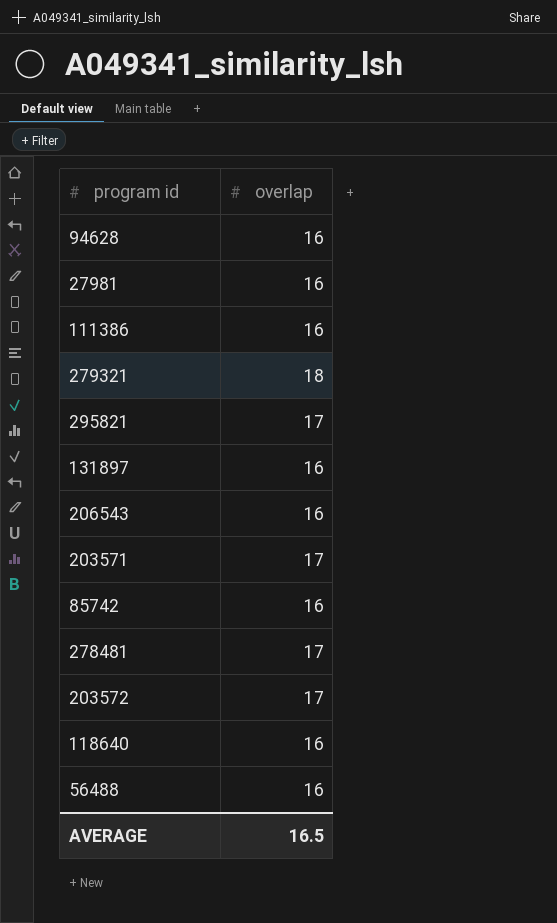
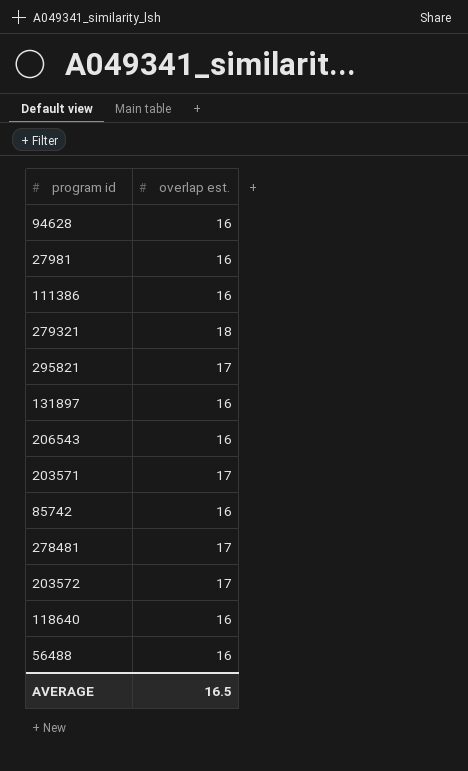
column name: overlap -> overlap est.

